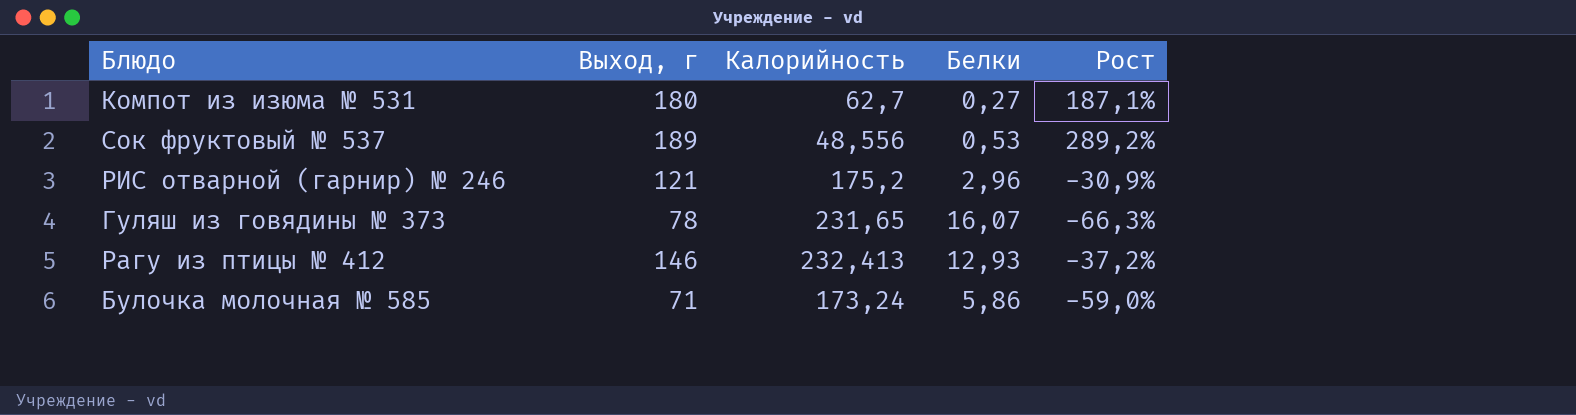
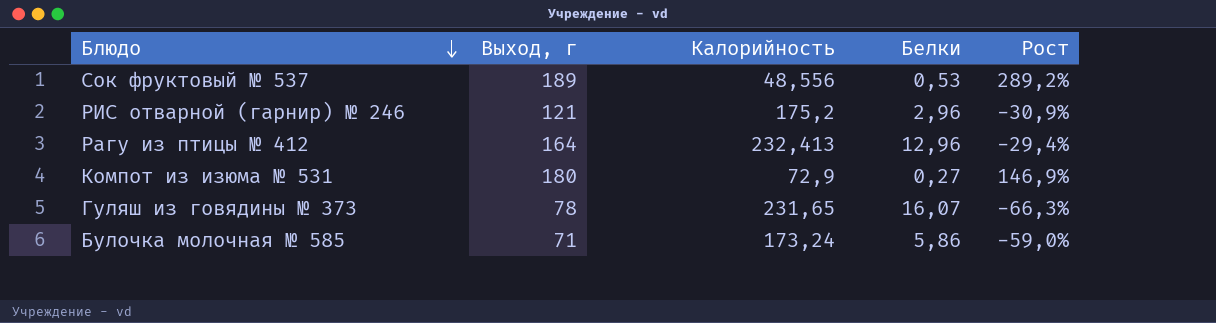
row order: none -> Блюдо descending
Рагу из птицы № 412 | Выход, г: 146 -> 164
Рагу из птицы № 412 | Белки: 12,93 -> 12,96
Рагу из птицы № 412 | Рост: -37,2% -> -29,4%
Компот из изюма № 531 | Калорийность: 62,7 -> 72,9
Компот из изюма № 531 | Рост: 187,1% -> 146,9%

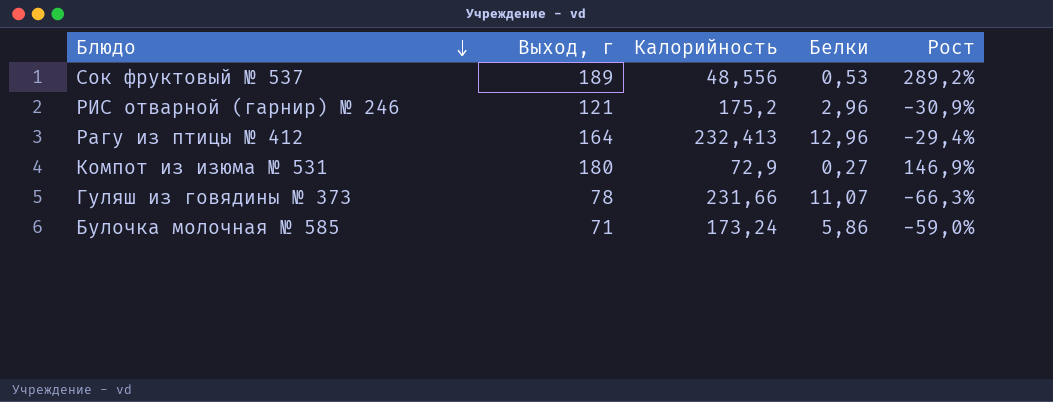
Гуляш из говядины № 373 | Калорийность: 231,65 -> 231,66
Гуляш из говядины № 373 | Белки: 16,07 -> 11,07

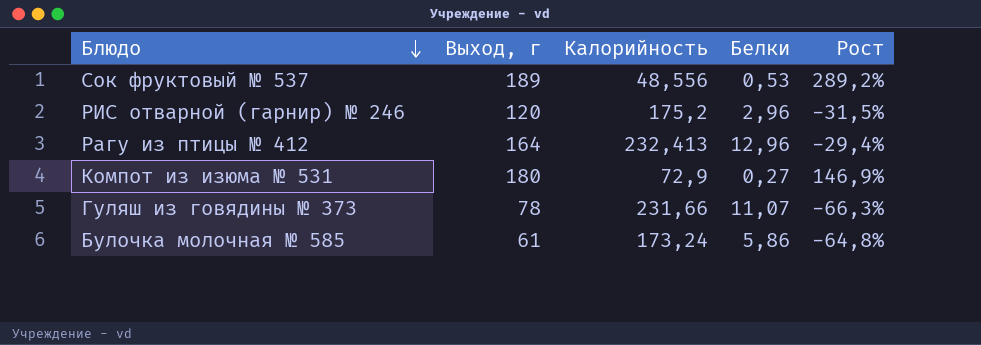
РИС отварной (гарнир) № 246 | Выход, г: 121 -> 120
РИС отварной (гарнир) № 246 | Рост: -30,9% -> -31,5%
Булочка молочная № 585 | Выход, г: 71 -> 61
Булочка молочная № 585 | Рост: -59,0% -> -64,8%

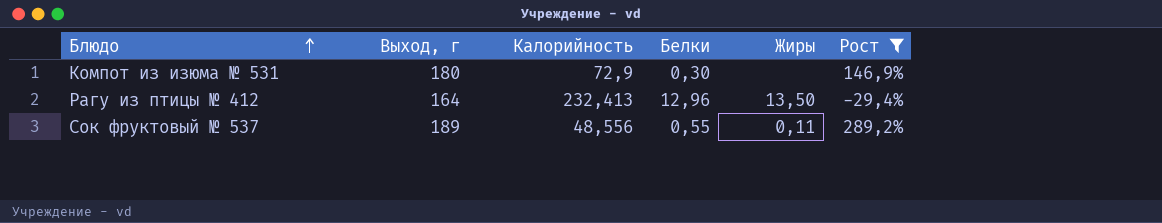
filter: none -> Рост >= -29,4%
row order: Блюдо descending -> Блюдо ascending
column Жиры | position: none -> 5
Компот из изюма № 531 | Белки: 0,27 -> 0,30
Сок фруктовый № 537 | Белки: 0,53 -> 0,55

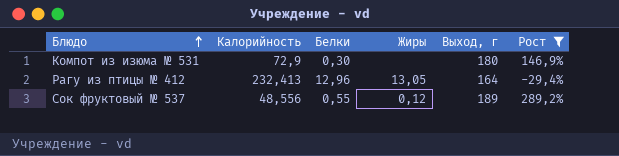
column Выход, г | position: 2 -> 5
Рагу из птицы № 412 | Жиры: 13,50 -> 13,05
Сок фруктовый № 537 | Жиры: 0,11 -> 0,12

